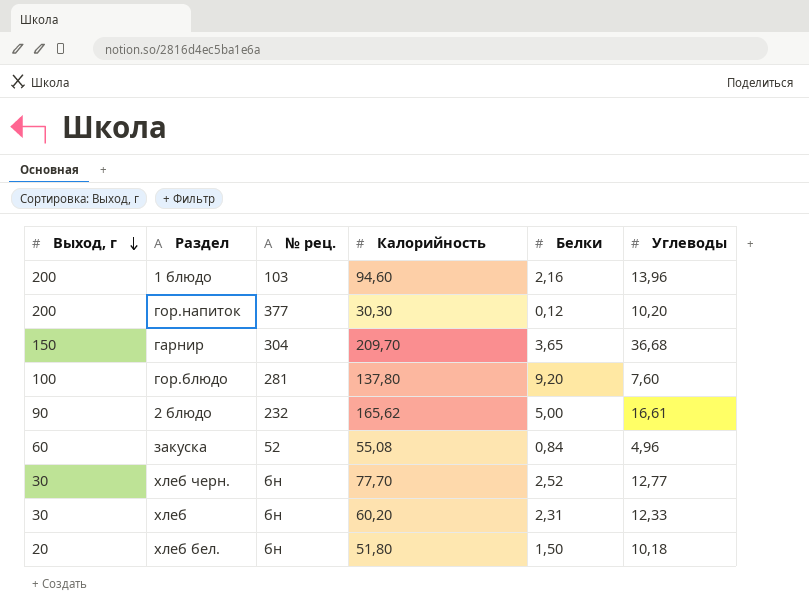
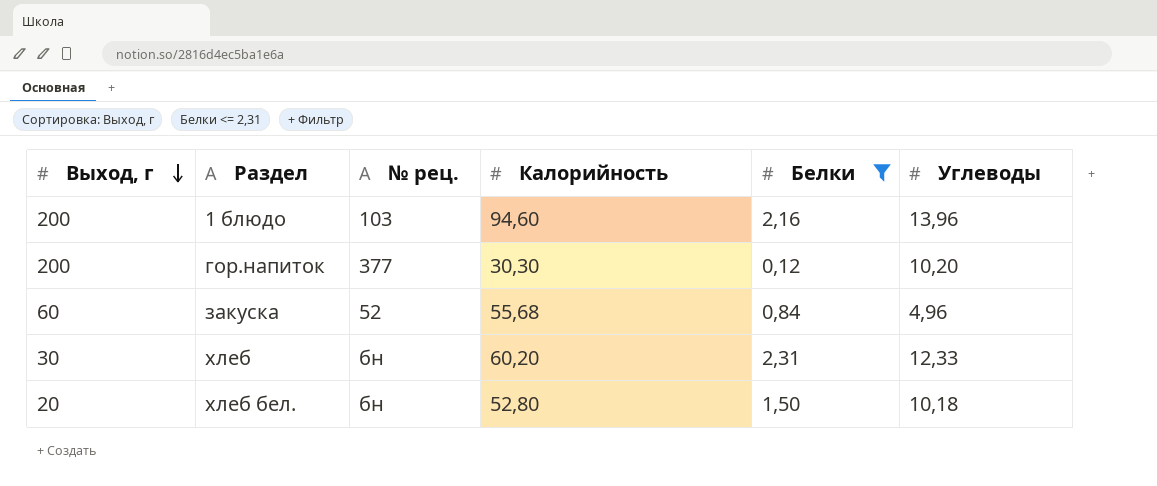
filter: none -> Белки <= 2,31
закуска | Калорийность: 55,08 -> 55,68
хлеб бел. | Калорийность: 51,80 -> 52,80

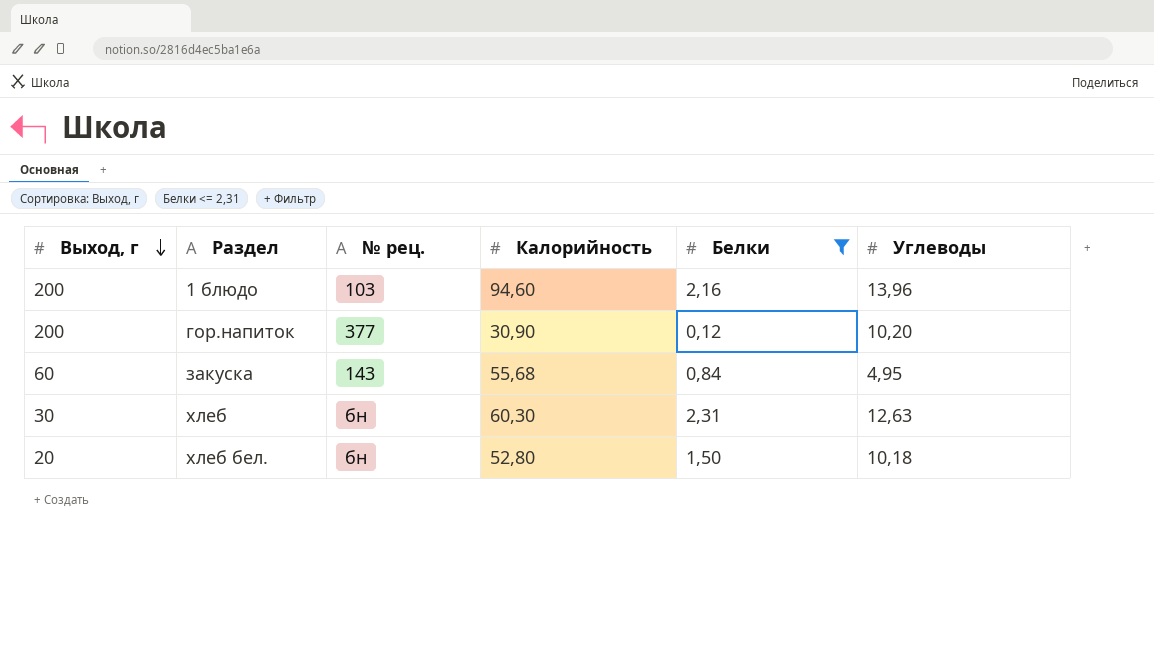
гор.напиток | Калорийность: 30,30 -> 30,90
закуска | № рец.: 52 -> 143
закуска | Углеводы: 4,96 -> 4,95
хлеб | Калорийность: 60,20 -> 60,30
хлеб | Углеводы: 12,33 -> 12,63

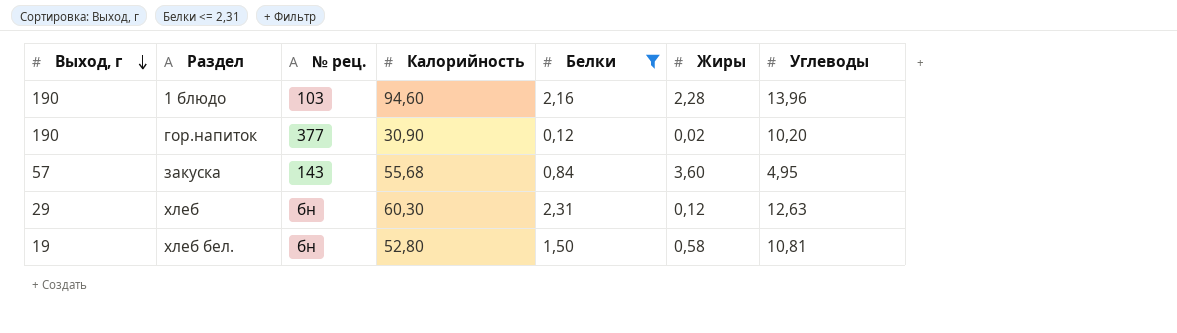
column Жиры | position: none -> 6
1 блюдо | Выход, г: 200 -> 190
гор.напиток | Выход, г: 200 -> 190
закуска | Выход, г: 60 -> 57
хлеб | Выход, г: 30 -> 29
хлеб бел. | Выход, г: 20 -> 19
хлеб бел. | Углеводы: 10,18 -> 10,81

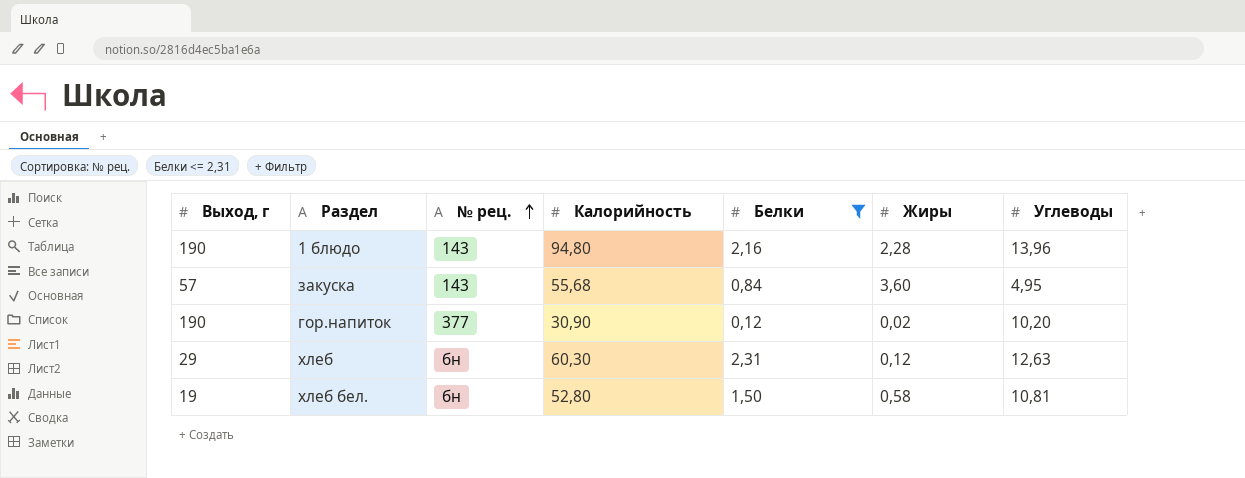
row order: Выход, г descending -> № рец. ascending
1 блюдо | № рец.: 103 -> 143
1 блюдо | Калорийность: 94,60 -> 94,80

